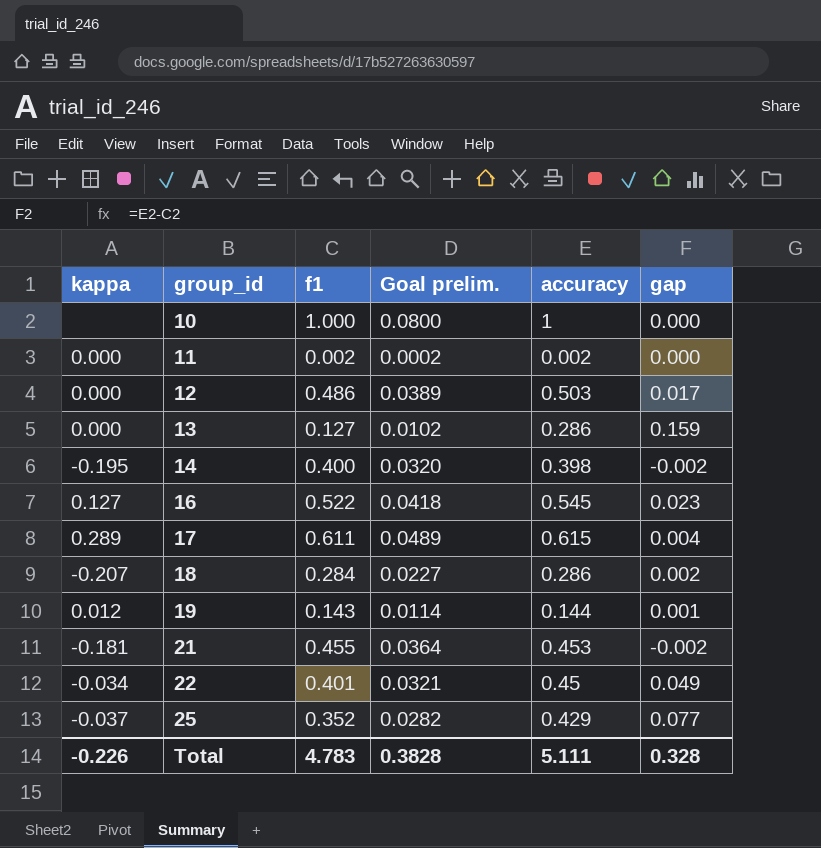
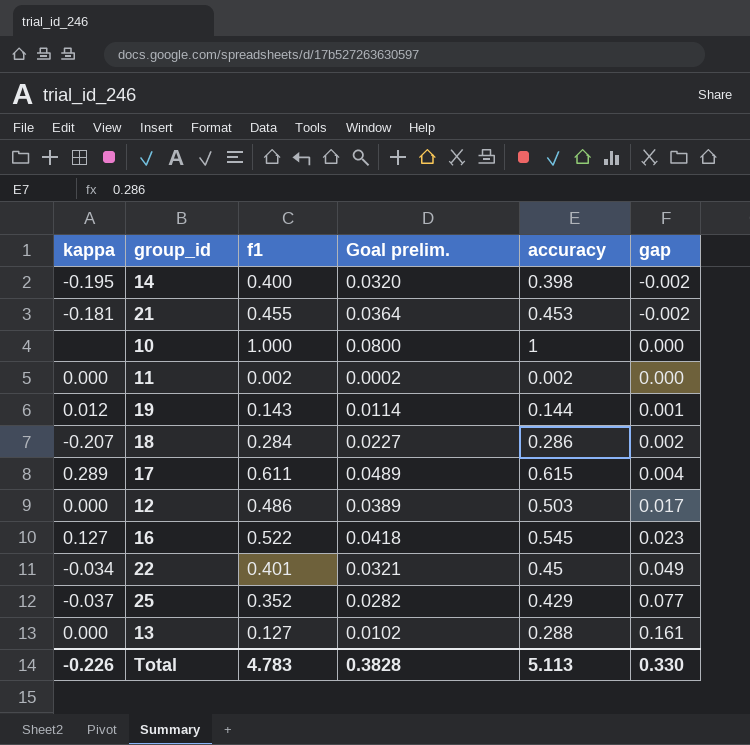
row order: group_id ascending -> gap ascending
13 | accuracy: 0.286 -> 0.288
13 | gap: 0.159 -> 0.161
Total | accuracy: 5.111 -> 5.113
Total | gap: 0.328 -> 0.330

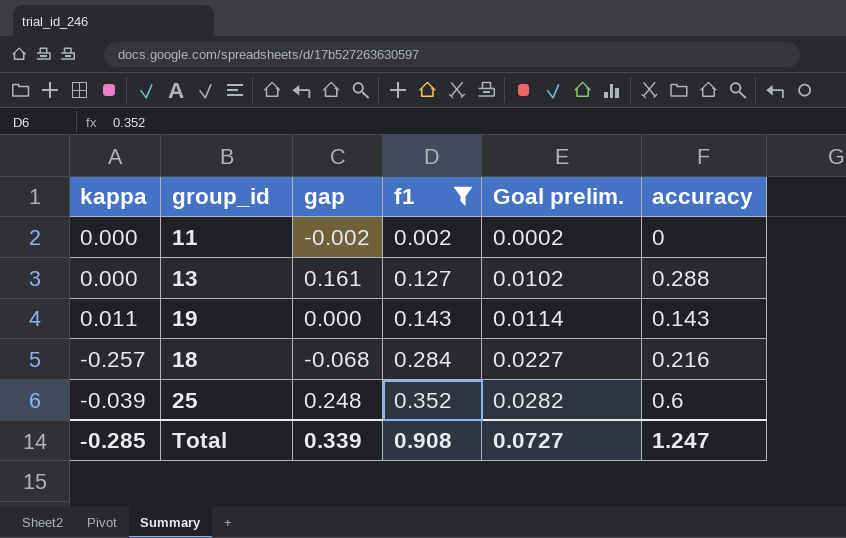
filter: none -> f1 <= 0.352
row order: gap ascending -> f1 ascending
column gap | position: 6 -> 3
11 | gap: 0.000 -> -0.002
11 | accuracy: 0.002 -> 0
19 | kappa: 0.012 -> 0.011
19 | gap: 0.001 -> 0.000
19 | accuracy: 0.144 -> 0.143
18 | kappa: -0.207 -> -0.257
18 | gap: 0.002 -> -0.068
18 | accuracy: 0.286 -> 0.216
25 | kappa: -0.037 -> -0.039
25 | gap: 0.077 -> 0.248
25 | accuracy: 0.429 -> 0.6
Total | kappa: -0.226 -> -0.285
Total | gap: 0.330 -> 0.339
Total | f1: 4.783 -> 0.908
Total | Goal prelim.: 0.3828 -> 0.0727
Total | accuracy: 5.113 -> 1.247

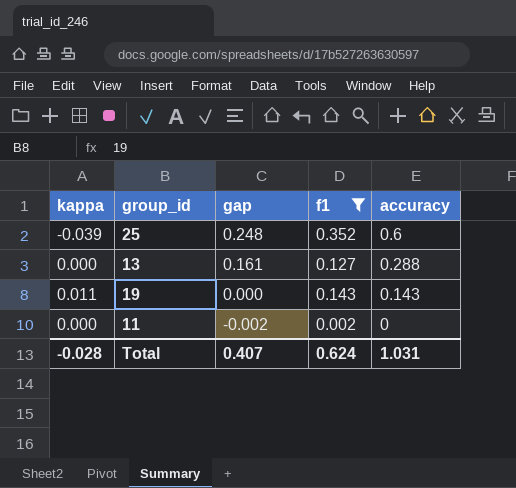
row order: f1 ascending -> gap descending
column Goal prelim. | formula: [f1] * 0.08 -> none
row 18: -0.257 | -0.068 | 0.284 | 0.0227 | 0.216 -> none
Total | kappa: -0.285 -> -0.028
Total | gap: 0.339 -> 0.407
Total | f1: 0.908 -> 0.624
Total | accuracy: 1.247 -> 1.031

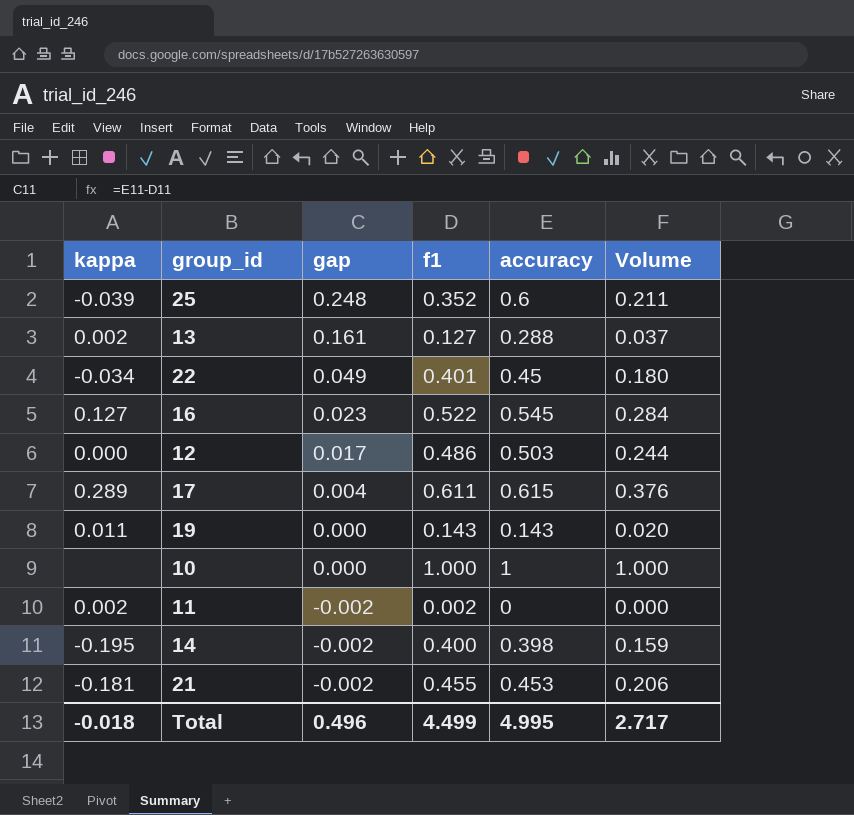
filter: f1 <= 0.352 -> none
column Volume | formula: none -> [f1] * [accuracy]
13 | kappa: 0.000 -> 0.002
11 | kappa: 0.000 -> 0.002
Total | kappa: -0.028 -> -0.018
Total | gap: 0.407 -> 0.496
Total | f1: 0.624 -> 4.499
Total | accuracy: 1.031 -> 4.995

